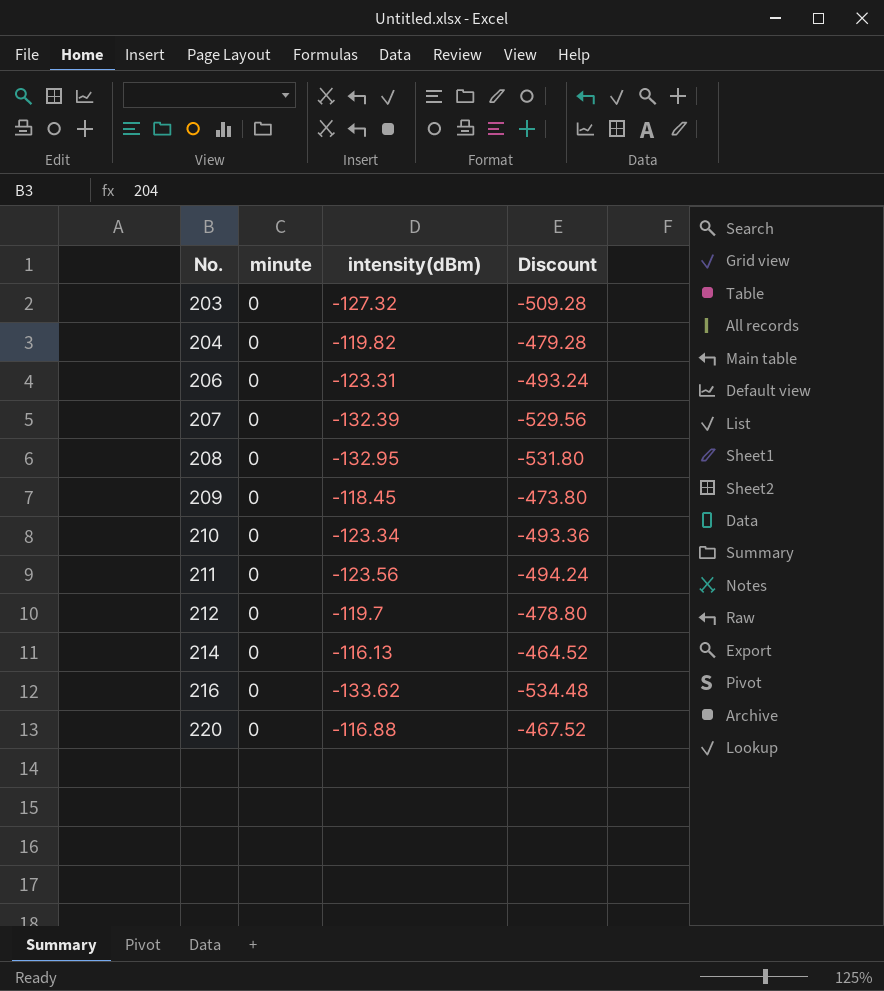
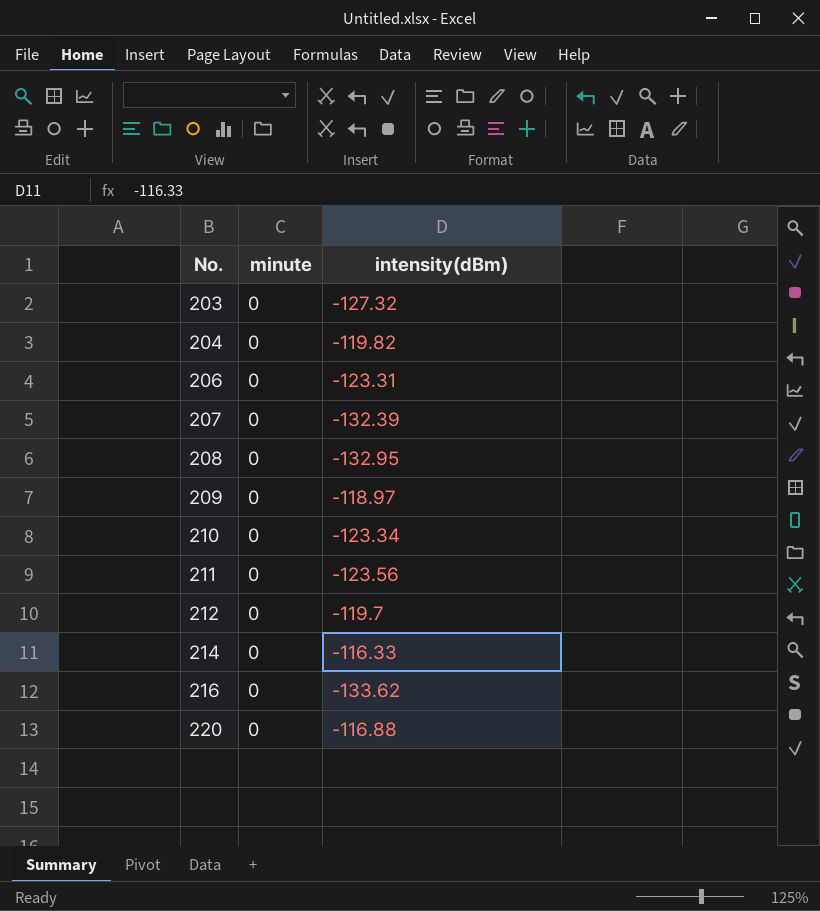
column Discount | formula: [intensity(dBm)] * 4 -> none
209 | intensity(dBm): -118.45 -> -118.97
214 | intensity(dBm): -116.13 -> -116.33

